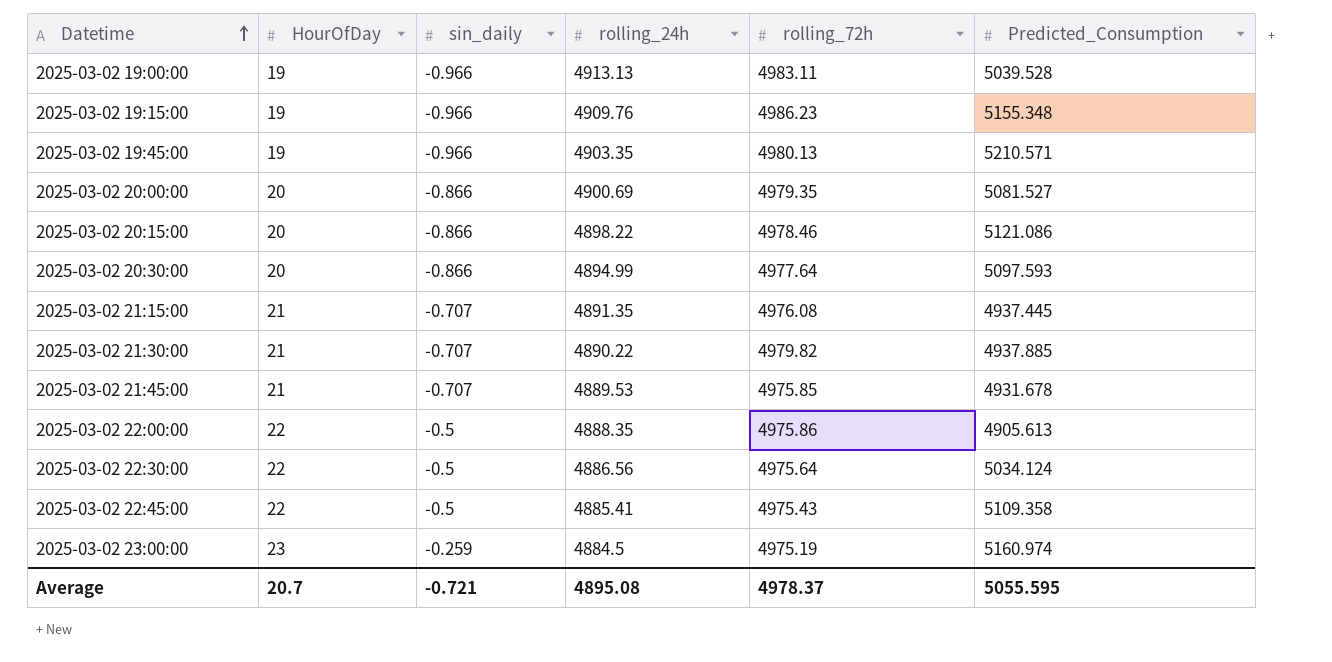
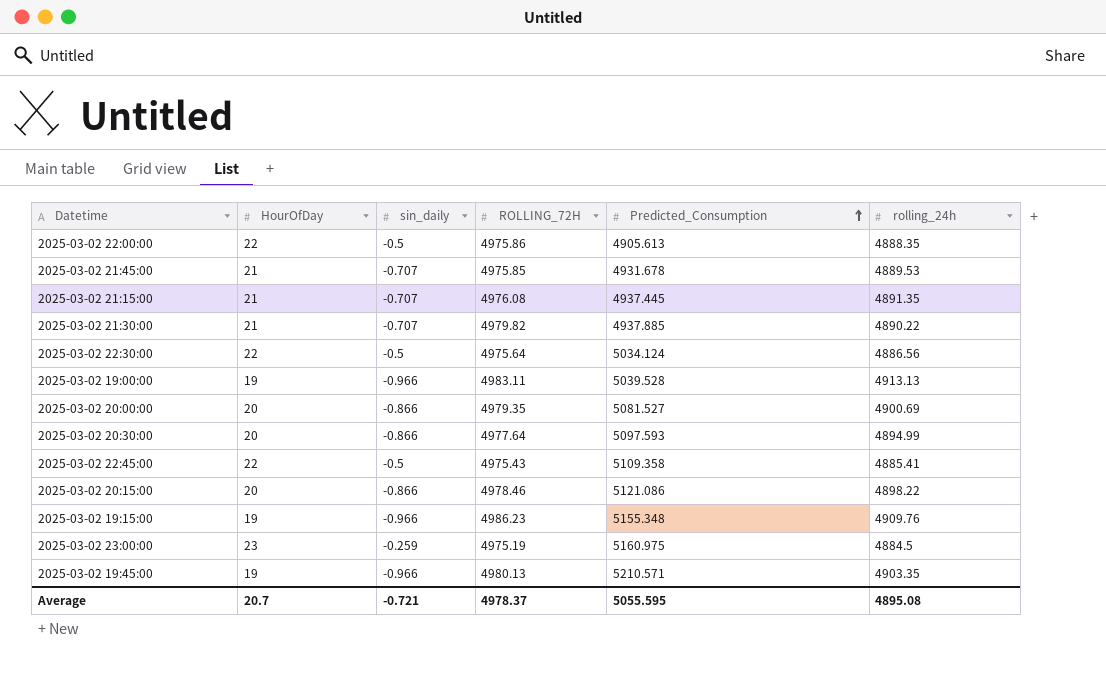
row order: Datetime ascending -> Predicted_Consumption ascending
column name: rolling_72h -> ROLLING_72H
column rolling_24h | position: 4 -> 6
2025-03-02 23:00:00 | Predicted_Consumption: 5160.974 -> 5160.975

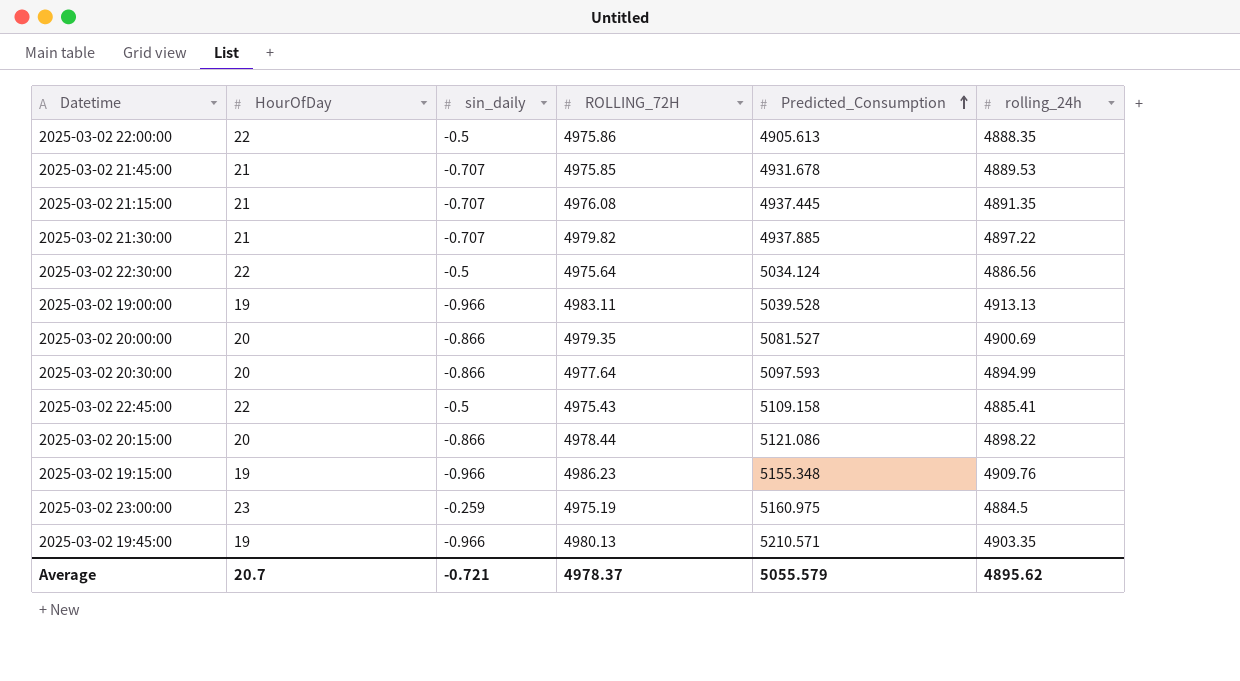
2025-03-02 21:30:00 | rolling_24h: 4890.22 -> 4897.22
2025-03-02 22:45:00 | Predicted_Consumption: 5109.358 -> 5109.158
2025-03-02 20:15:00 | ROLLING_72H: 4978.46 -> 4978.44
Average | Predicted_Consumption: 5055.595 -> 5055.579
Average | rolling_24h: 4895.08 -> 4895.62

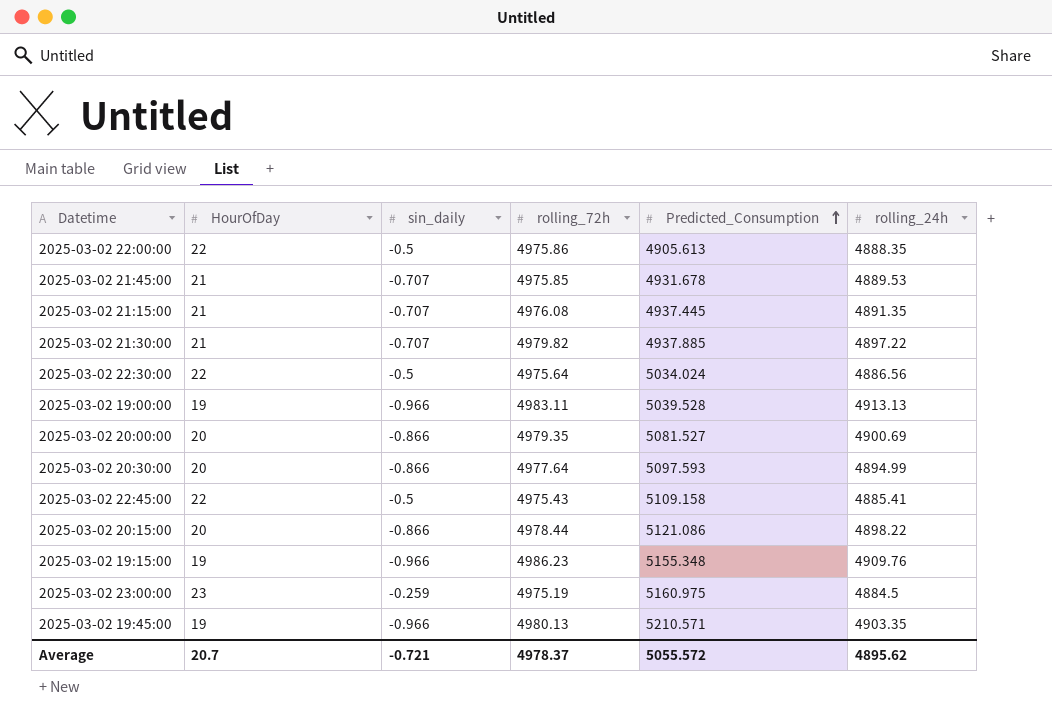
column name: ROLLING_72H -> rolling_72h
2025-03-02 22:30:00 | Predicted_Consumption: 5034.124 -> 5034.024
Average | Predicted_Consumption: 5055.579 -> 5055.572

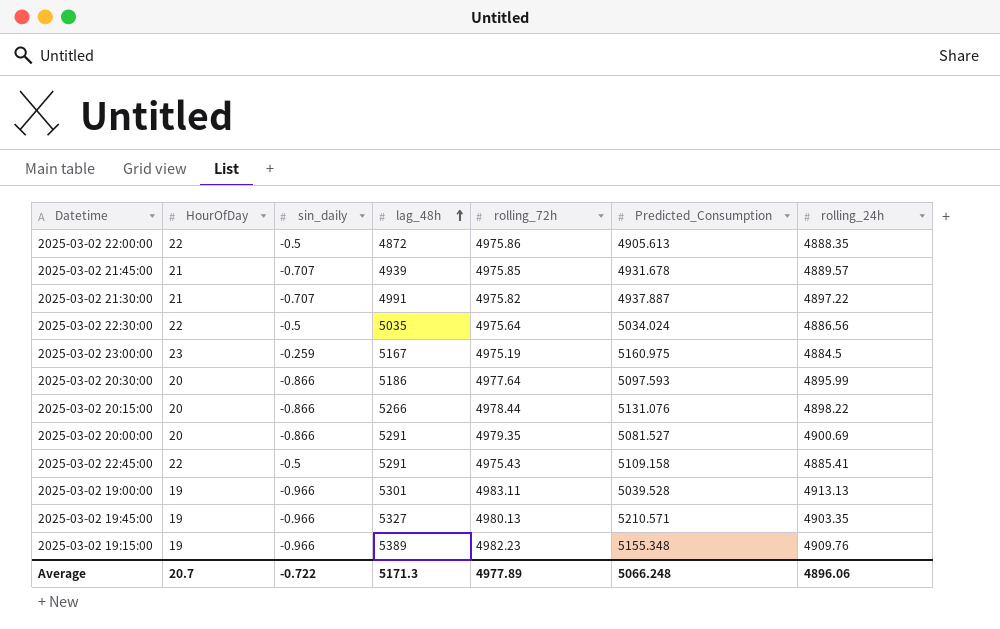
row order: Predicted_Consumption ascending -> lag_48h ascending
column lag_48h | position: none -> 4
row 2025-03-02 21:15:00: 21 | -0.707 | 4976.08 | 4937.445 | 4891.35 -> none
2025-03-02 21:45:00 | rolling_24h: 4889.53 -> 4889.57
2025-03-02 21:30:00 | rolling_72h: 4979.82 -> 4975.82
2025-03-02 21:30:00 | Predicted_Consumption: 4937.885 -> 4937.887
2025-03-02 20:30:00 | rolling_24h: 4894.99 -> 4895.99
2025-03-02 20:15:00 | Predicted_Consumption: 5121.086 -> 5131.076
2025-03-02 19:15:00 | rolling_72h: 4986.23 -> 4982.23
Average | sin_daily: -0.721 -> -0.722
Average | rolling_72h: 4978.37 -> 4977.89
Average | Predicted_Consumption: 5055.572 -> 5066.248
Average | rolling_24h: 4895.62 -> 4896.06

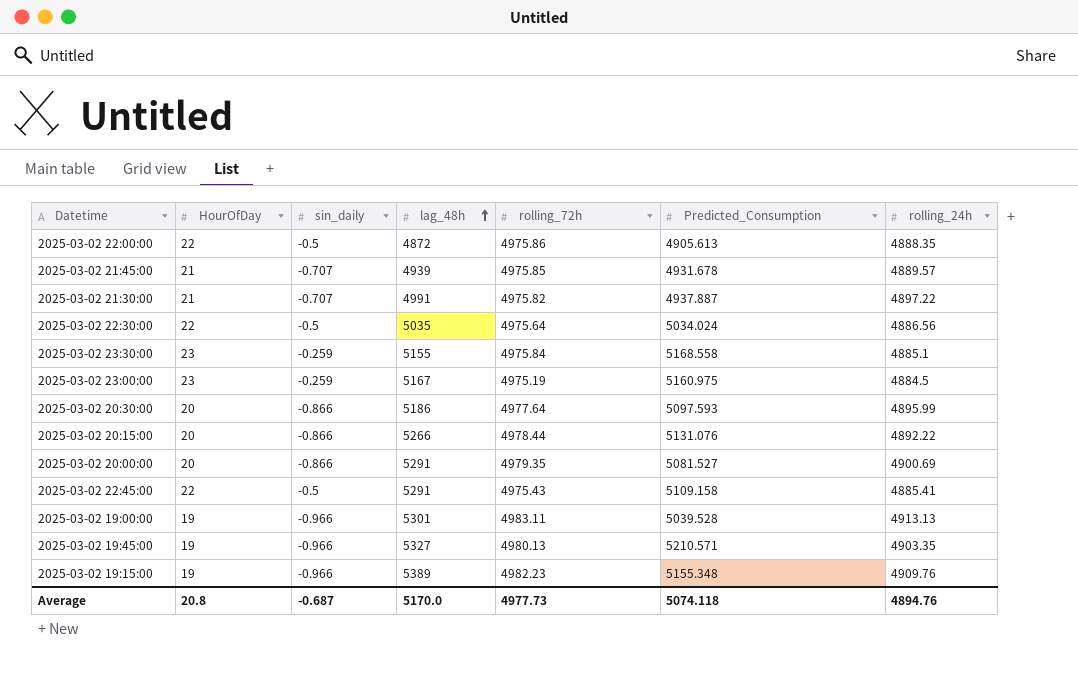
row 2025-03-02 23:30:00: none -> 23 | -0.259 | 5155 | 4975.84 | 5168.558 | 4885.1
2025-03-02 20:15:00 | rolling_24h: 4898.22 -> 4892.22
Average | HourOfDay: 20.7 -> 20.8
Average | sin_daily: -0.722 -> -0.687
Average | lag_48h: 5171.3 -> 5170.0
Average | rolling_72h: 4977.89 -> 4977.73
Average | Predicted_Consumption: 5066.248 -> 5074.118
Average | rolling_24h: 4896.06 -> 4894.76

